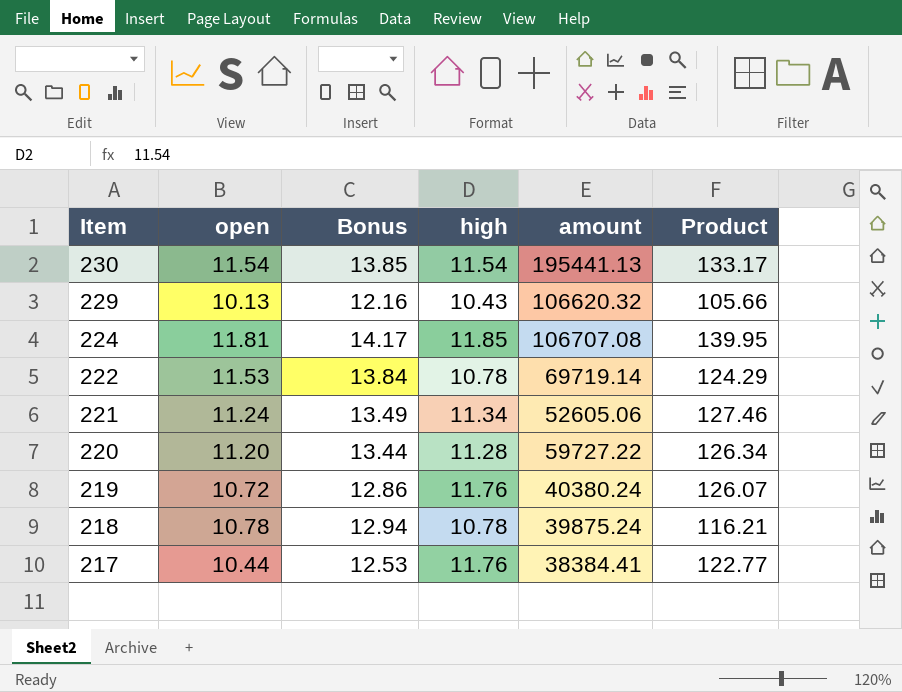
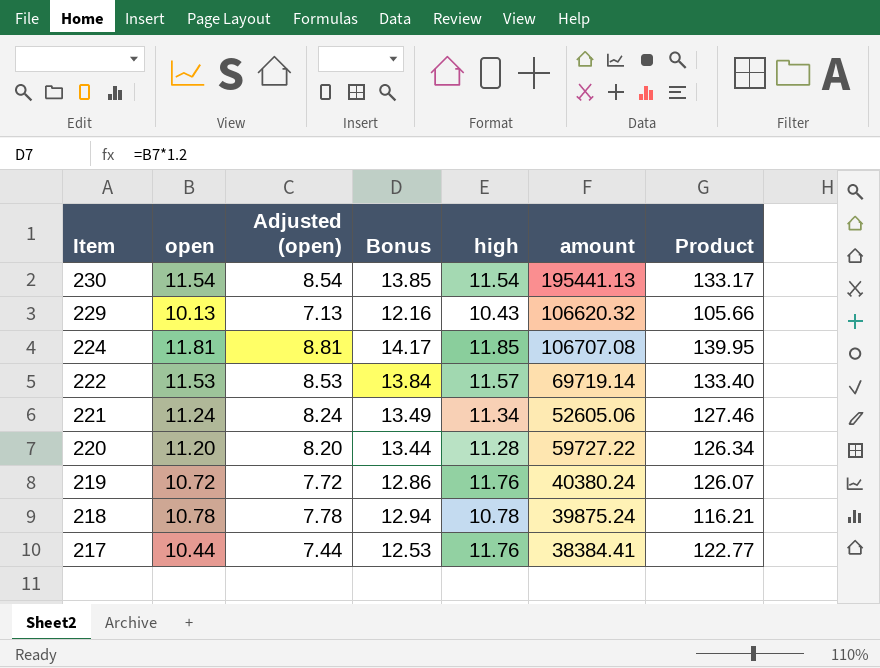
column Adjusted (open) | formula: none -> [open] - 3
222 | high: 10.78 -> 11.57
222 | Product: 124.29 -> 133.40

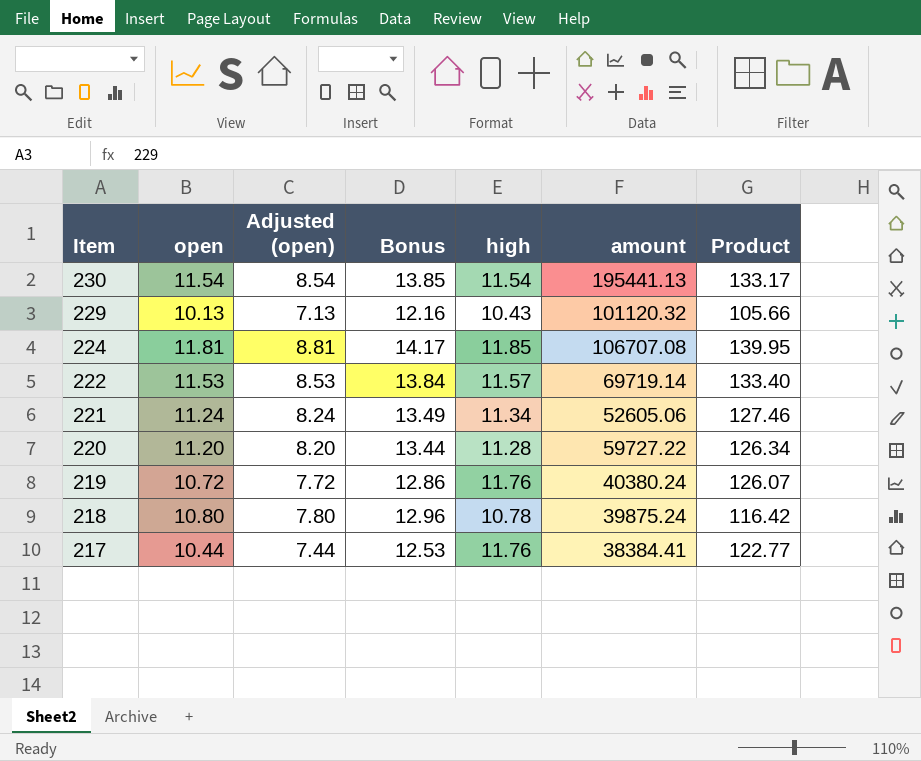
229 | amount: 106620.32 -> 101120.32
218 | open: 10.78 -> 10.80
218 | Adjusted (open): 7.78 -> 7.80
218 | Bonus: 12.94 -> 12.96
218 | Product: 116.21 -> 116.42

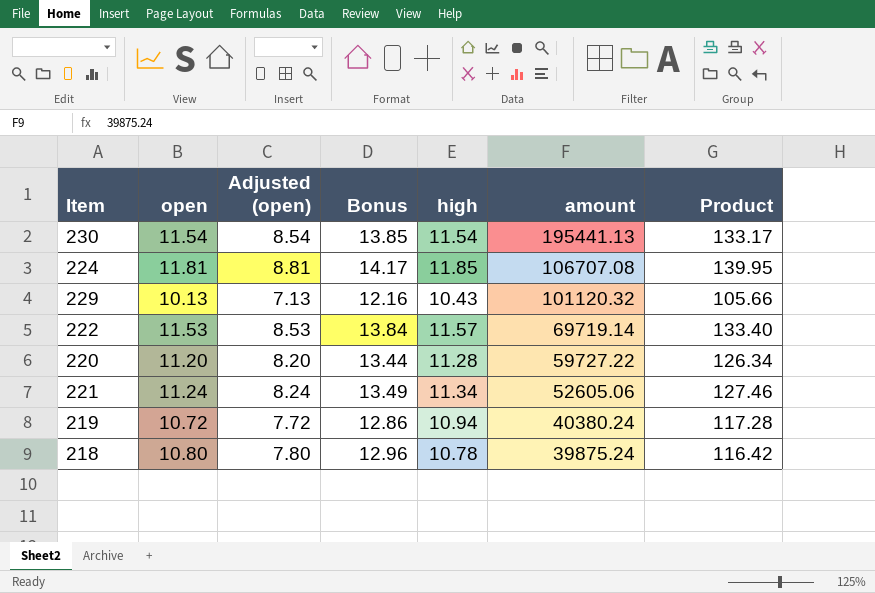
row order: Item descending -> amount descending
row 217: 10.44 | 7.44 | 12.53 | 11.76 | 38384.41 | 122.77 -> none
219 | high: 11.76 -> 10.94
219 | Product: 126.07 -> 117.28

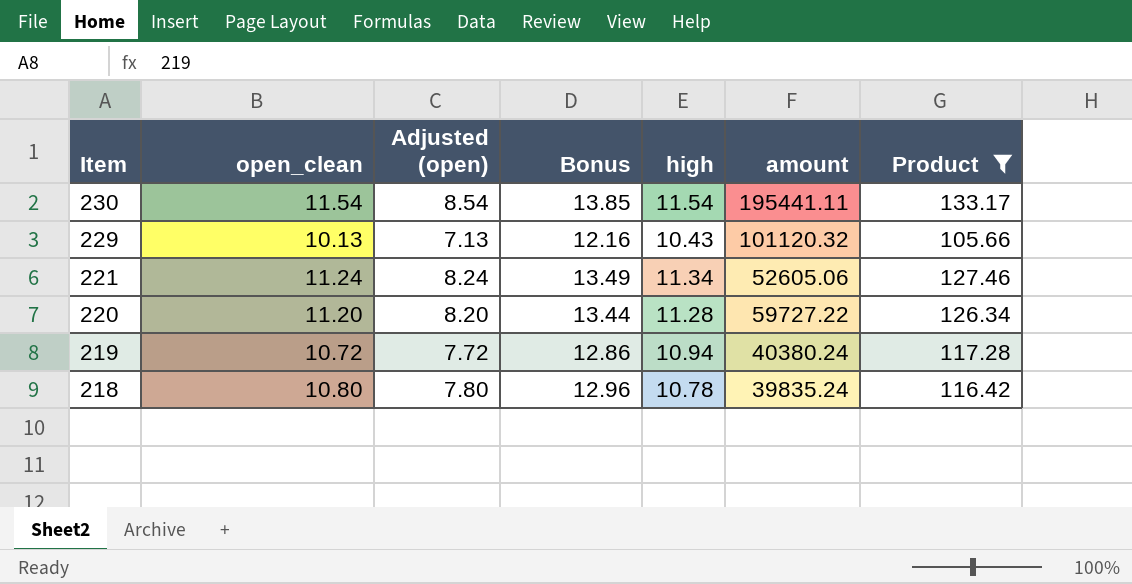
filter: none -> Product <= 133.17
row order: amount descending -> Item descending
column name: open -> open_clean
230 | amount: 195441.13 -> 195441.11
218 | amount: 39875.24 -> 39835.24

